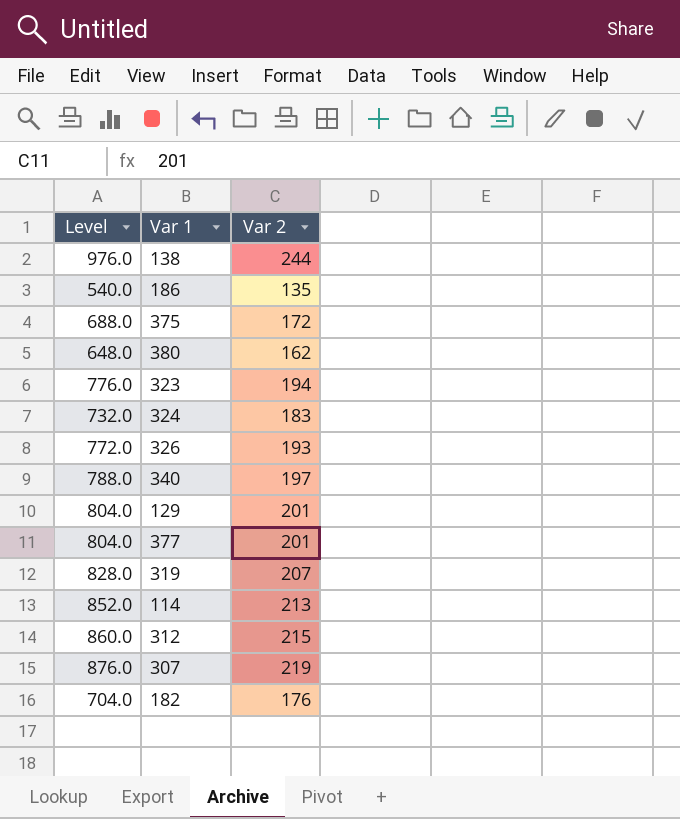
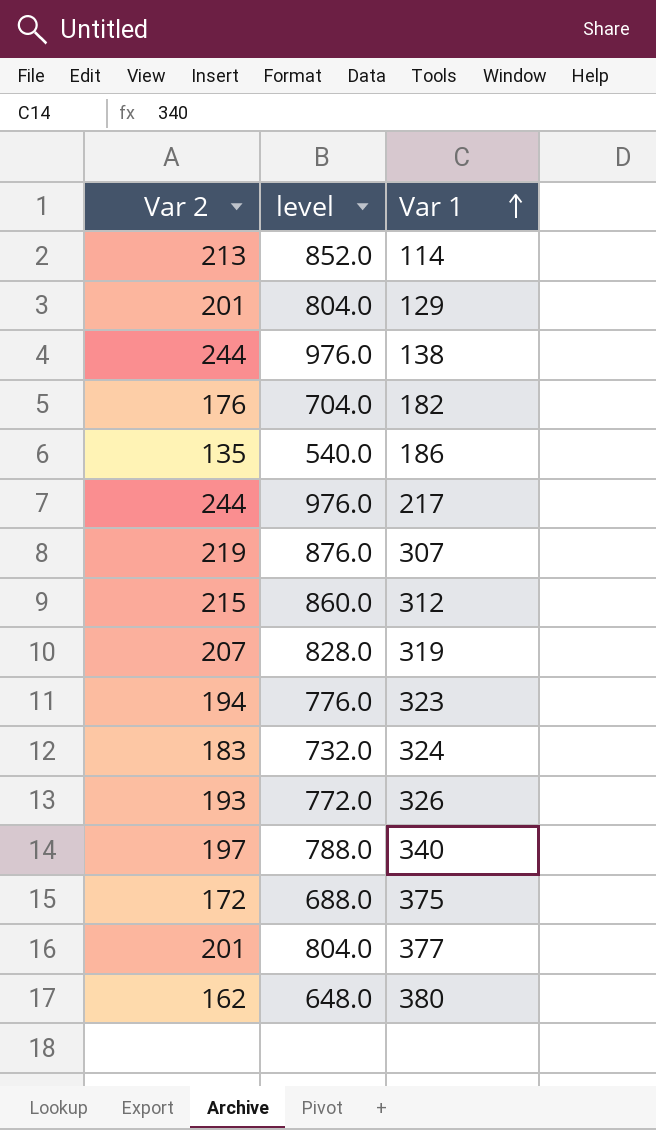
row order: none -> Var 1 ascending
column Var 2 | position: 3 -> 1
column name: Level -> level
row 217: none -> 244 | 976.0

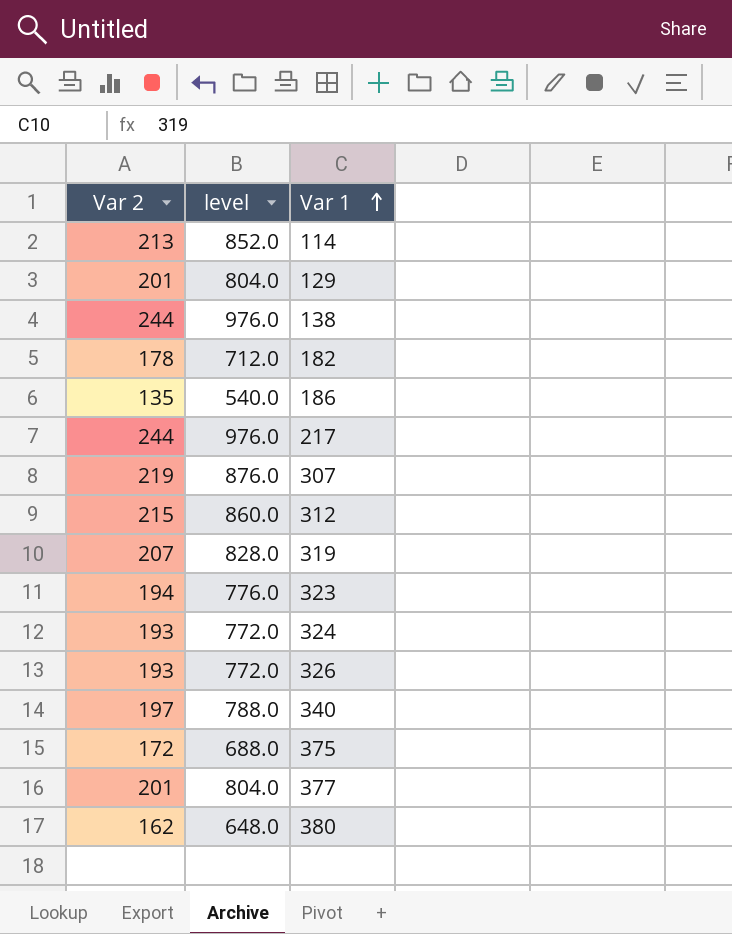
182 | Var 2: 176 -> 178
182 | level: 704.0 -> 712.0
324 | Var 2: 183 -> 193
324 | level: 732.0 -> 772.0

